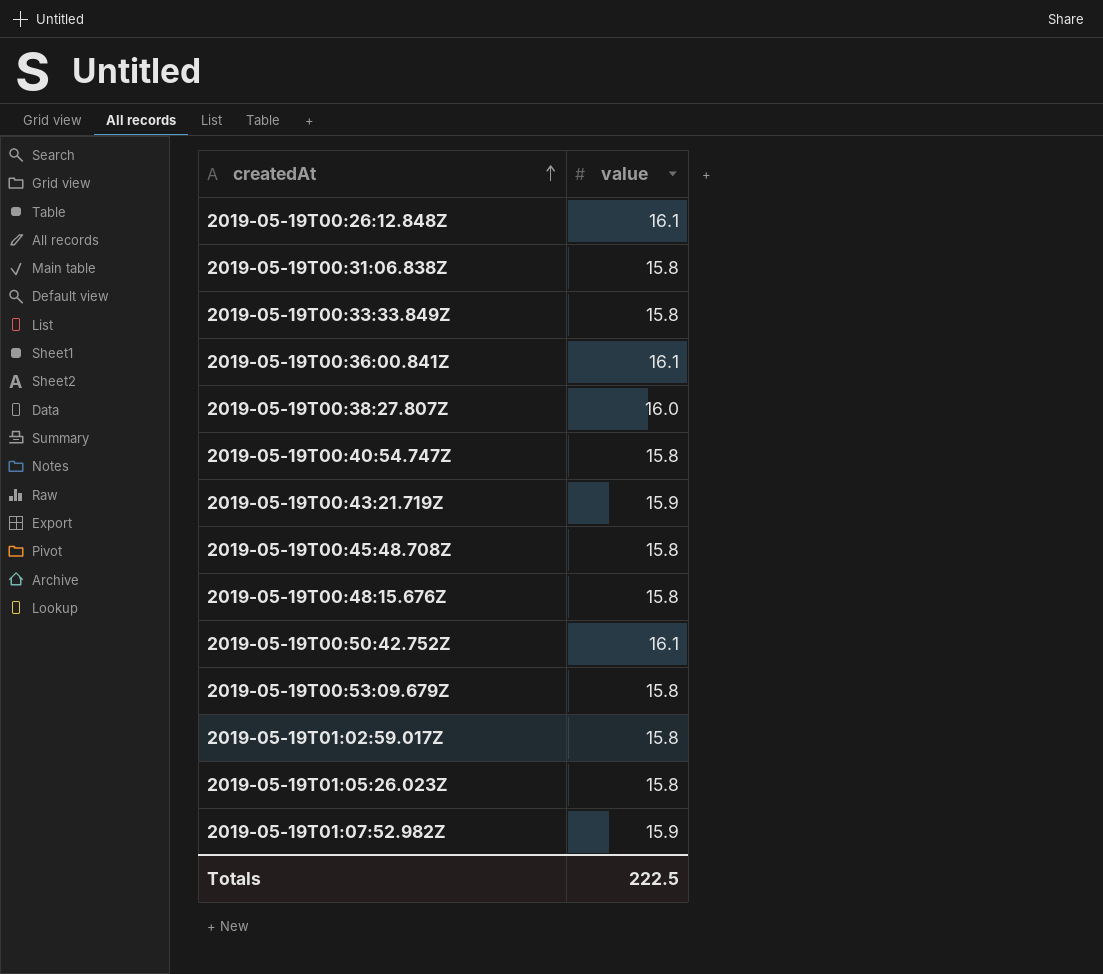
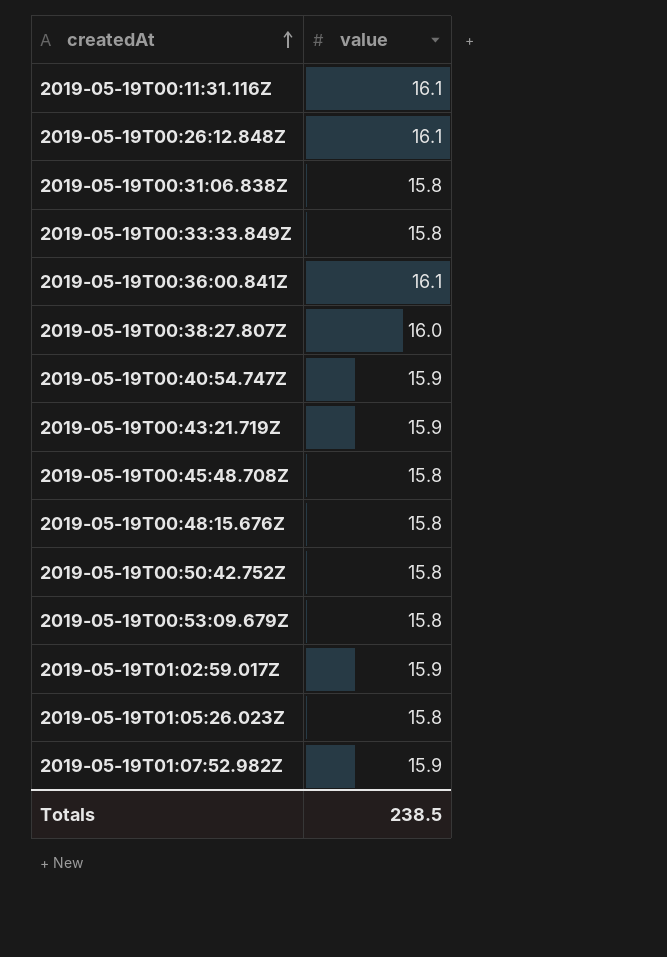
row 2019-05-19T00:11:31.116Z: none -> 16.1
2019-05-19T00:40:54.747Z | value: 15.8 -> 15.9
2019-05-19T00:50:42.752Z | value: 16.1 -> 15.8
2019-05-19T01:02:59.017Z | value: 15.8 -> 15.9
Totals | value: 222.5 -> 238.5

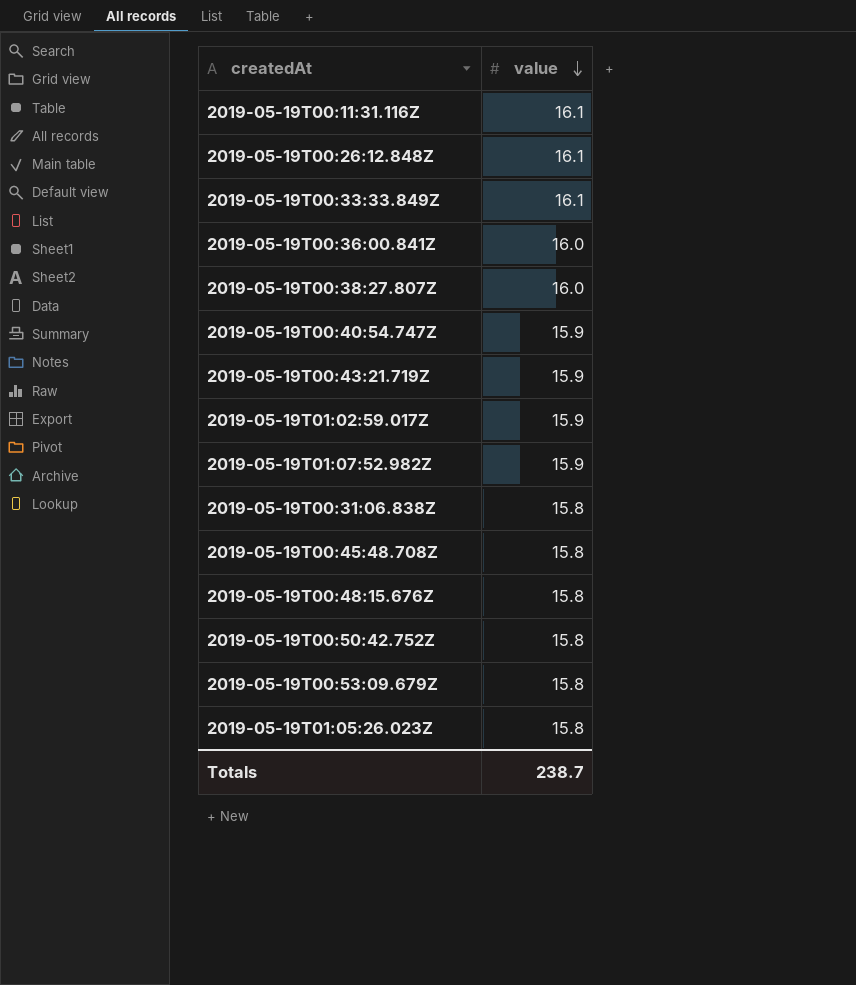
row order: createdAt ascending -> value descending
2019-05-19T00:33:33.849Z | value: 15.8 -> 16.1
2019-05-19T00:36:00.841Z | value: 16.1 -> 16.0
Totals | value: 238.5 -> 238.7

